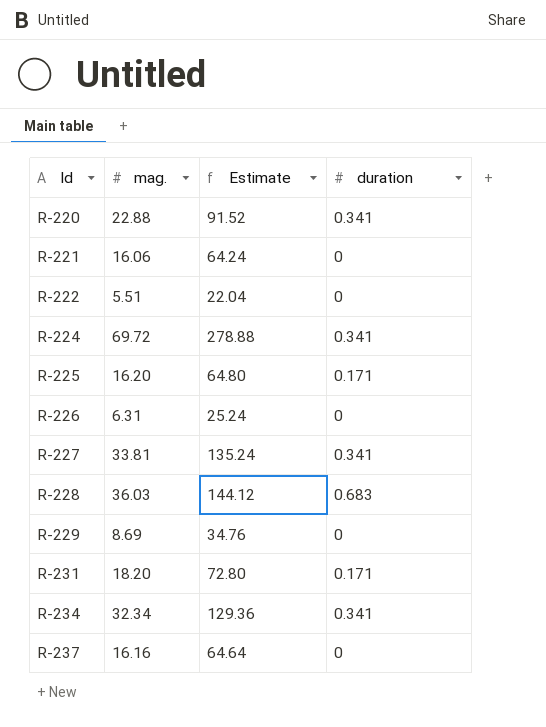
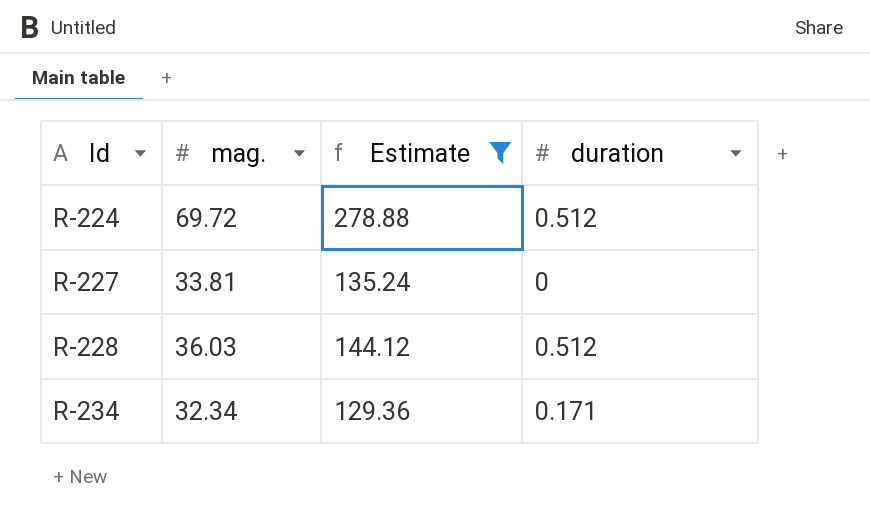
filter: none -> Estimate >= 129.36
R-224 | duration: 0.341 -> 0.512
R-227 | duration: 0.341 -> 0
R-228 | duration: 0.683 -> 0.512
R-234 | duration: 0.341 -> 0.171

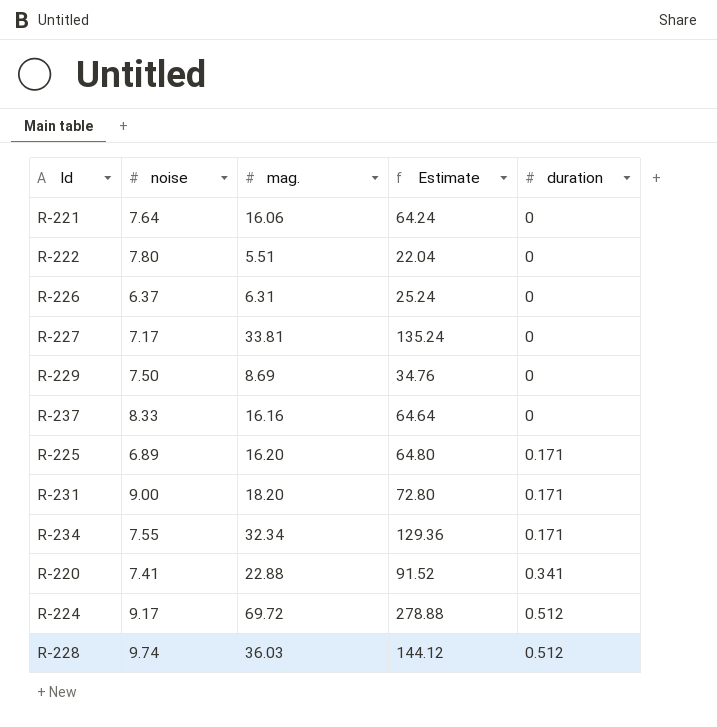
filter: Estimate >= 129.36 -> none
row order: Id ascending -> duration ascending
column noise | position: none -> 2

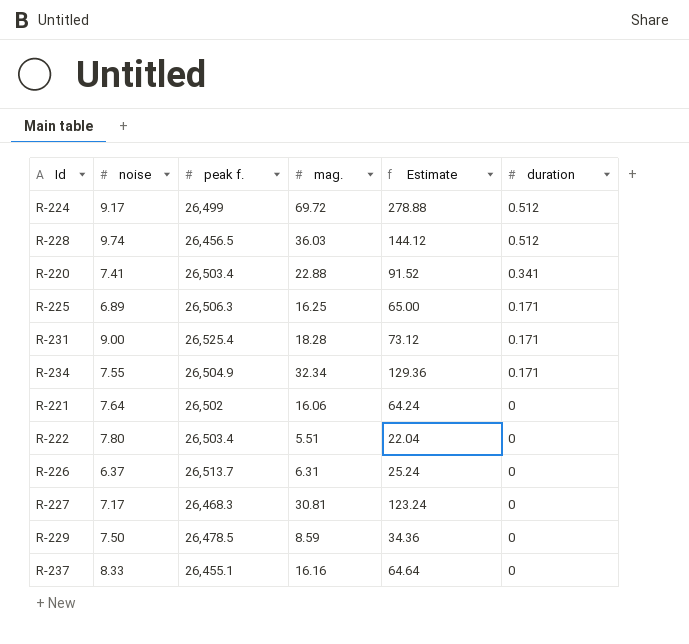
row order: duration ascending -> duration descending
column peak f. | position: none -> 3
R-225 | mag.: 16.20 -> 16.25
R-225 | Estimate: 64.80 -> 65.00
R-231 | mag.: 18.20 -> 18.28
R-231 | Estimate: 72.80 -> 73.12
R-227 | mag.: 33.81 -> 30.81
R-227 | Estimate: 135.24 -> 123.24
R-229 | mag.: 8.69 -> 8.59
R-229 | Estimate: 34.76 -> 34.36

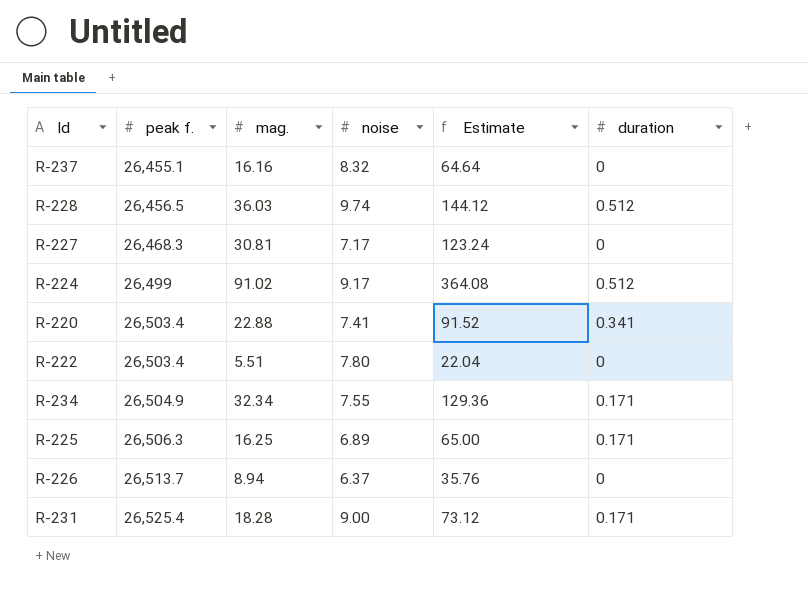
row order: duration descending -> peak f. ascending
column noise | position: 2 -> 4
row R-221: 7.64 | 26,502 | 16.06 | 64.24 | 0 -> none
row R-229: 7.50 | 26,478.5 | 8.59 | 34.36 | 0 -> none
R-237 | noise: 8.33 -> 8.32
R-224 | mag.: 69.72 -> 91.02
R-224 | Estimate: 278.88 -> 364.08
R-226 | mag.: 6.31 -> 8.94
R-226 | Estimate: 25.24 -> 35.76

